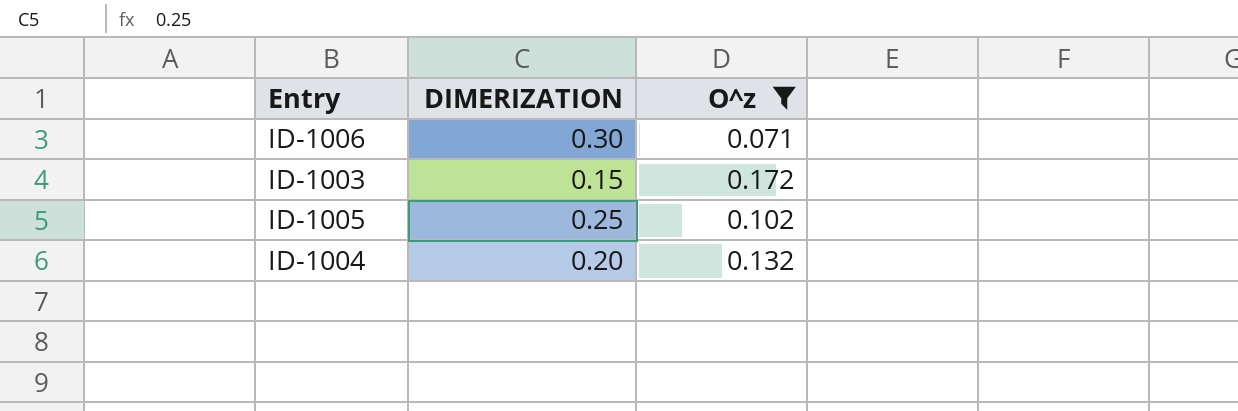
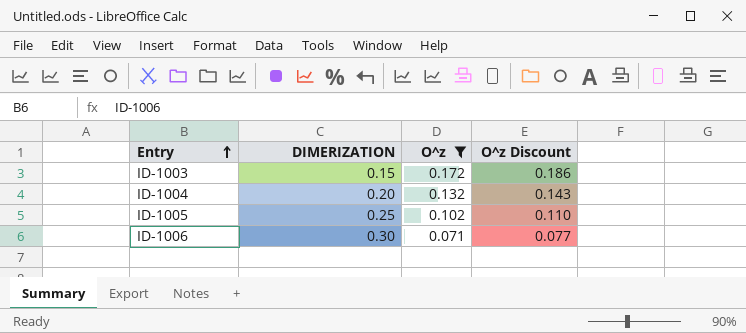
row order: none -> Entry ascending
column O^z Discount | formula: none -> [O^z] * 1.08

